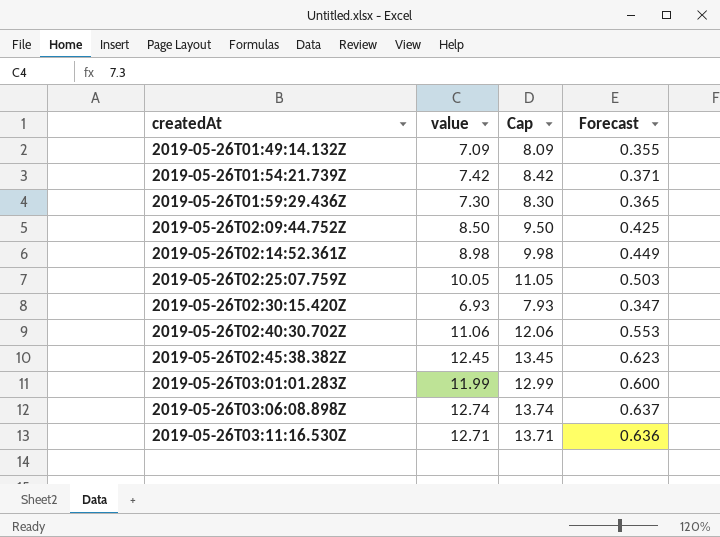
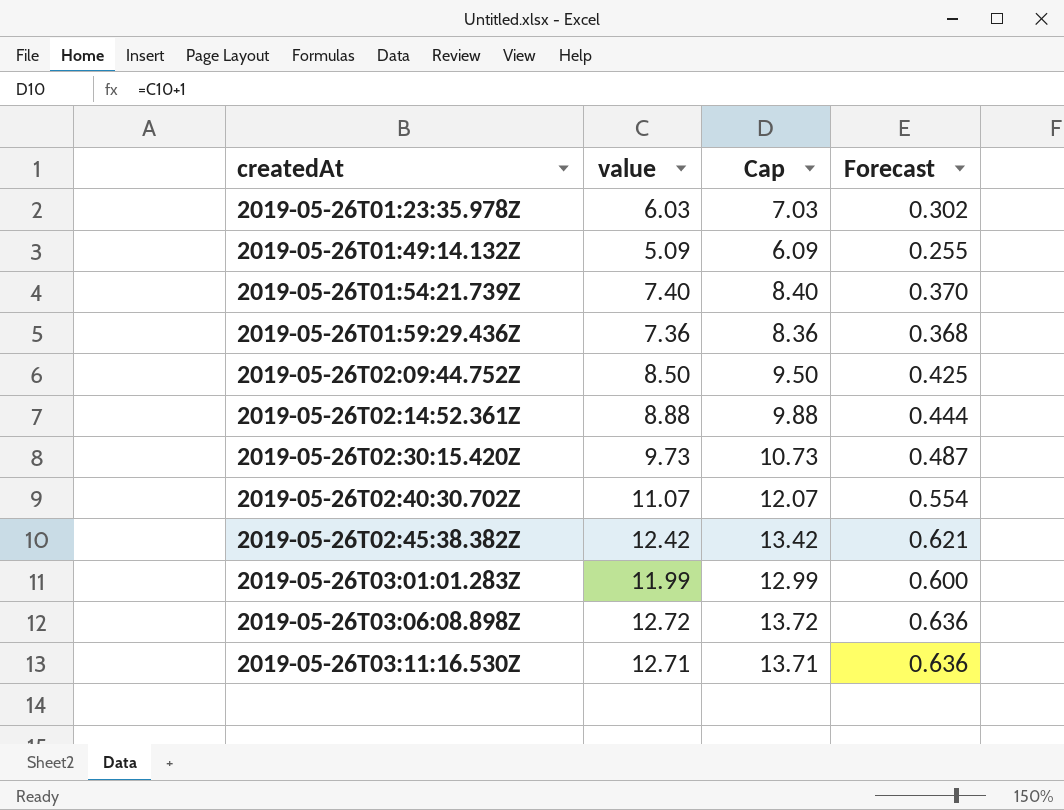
row 2019-05-26T02:25:07.759Z: 10.05 | 11.05 | 0.503 -> none
row 2019-05-26T01:23:35.978Z: none -> 6.03 | 7.03 | 0.302
2019-05-26T01:49:14.132Z | value: 7.09 -> 5.09
2019-05-26T01:49:14.132Z | Cap: 8.09 -> 6.09
2019-05-26T01:49:14.132Z | Forecast: 0.355 -> 0.255
2019-05-26T01:54:21.739Z | value: 7.42 -> 7.40
2019-05-26T01:54:21.739Z | Cap: 8.42 -> 8.40
2019-05-26T01:54:21.739Z | Forecast: 0.371 -> 0.370
2019-05-26T01:59:29.436Z | value: 7.30 -> 7.36
2019-05-26T01:59:29.436Z | Cap: 8.30 -> 8.36
2019-05-26T01:59:29.436Z | Forecast: 0.365 -> 0.368
2019-05-26T02:14:52.361Z | value: 8.98 -> 8.88
2019-05-26T02:14:52.361Z | Cap: 9.98 -> 9.88
2019-05-26T02:14:52.361Z | Forecast: 0.449 -> 0.444
2019-05-26T02:30:15.420Z | value: 6.93 -> 9.73
2019-05-26T02:30:15.420Z | Cap: 7.93 -> 10.73
2019-05-26T02:30:15.420Z | Forecast: 0.347 -> 0.487
2019-05-26T02:40:30.702Z | value: 11.06 -> 11.07
2019-05-26T02:40:30.702Z | Cap: 12.06 -> 12.07
2019-05-26T02:40:30.702Z | Forecast: 0.553 -> 0.554
2019-05-26T02:45:38.382Z | value: 12.45 -> 12.42
2019-05-26T02:45:38.382Z | Cap: 13.45 -> 13.42
2019-05-26T02:45:38.382Z | Forecast: 0.623 -> 0.621
2019-05-26T03:06:08.898Z | value: 12.74 -> 12.72
2019-05-26T03:06:08.898Z | Cap: 13.74 -> 13.72
2019-05-26T03:06:08.898Z | Forecast: 0.637 -> 0.636

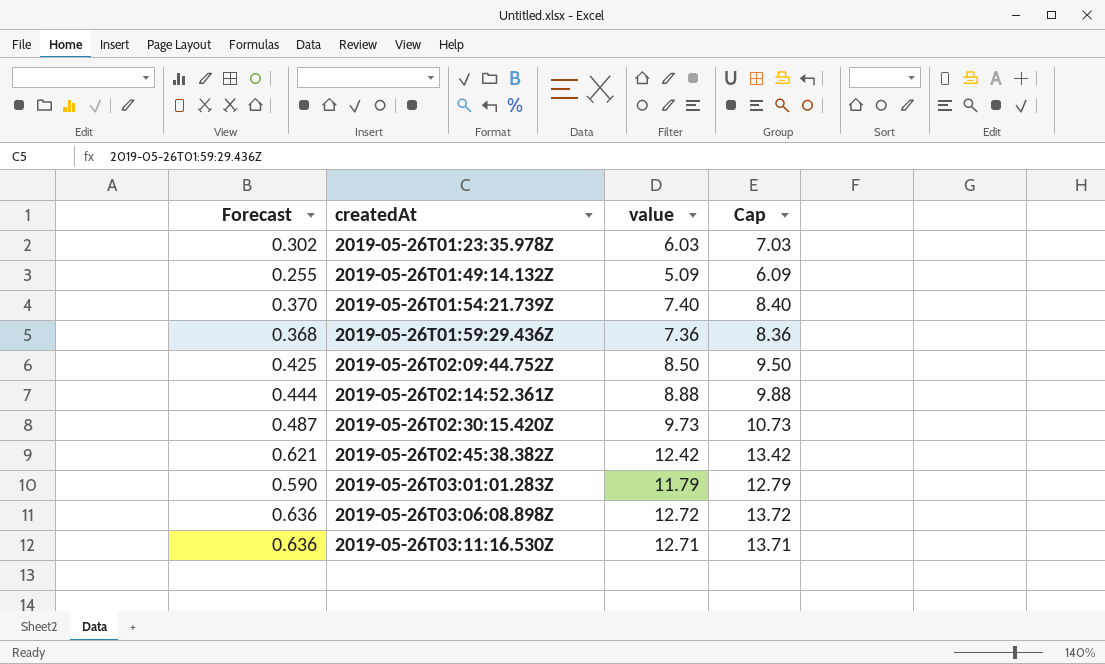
column Forecast | position: 4 -> 1
row 2019-05-26T02:40:30.702Z: 11.07 | 12.07 | 0.554 -> none
2019-05-26T03:01:01.283Z | Forecast: 0.600 -> 0.590
2019-05-26T03:01:01.283Z | value: 11.99 -> 11.79
2019-05-26T03:01:01.283Z | Cap: 12.99 -> 12.79

